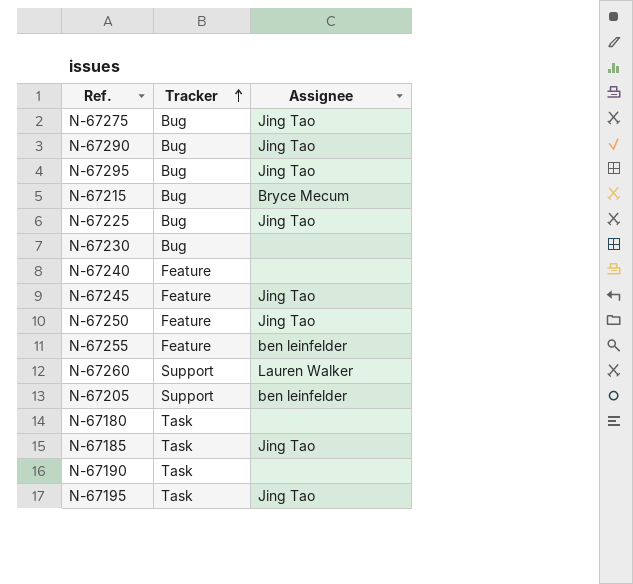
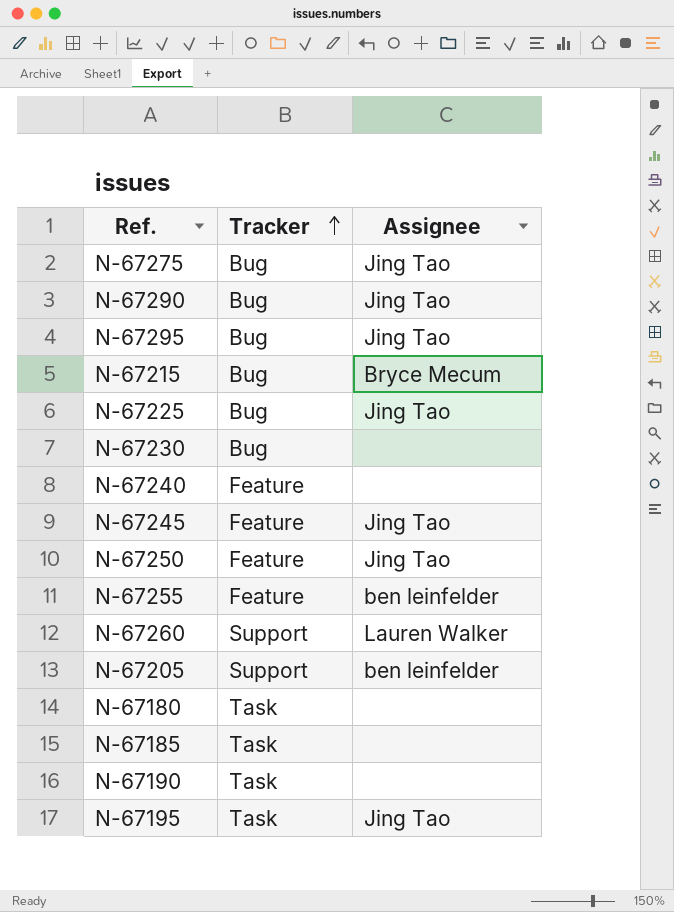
N-67185 | Assignee: Jing Tao -> none

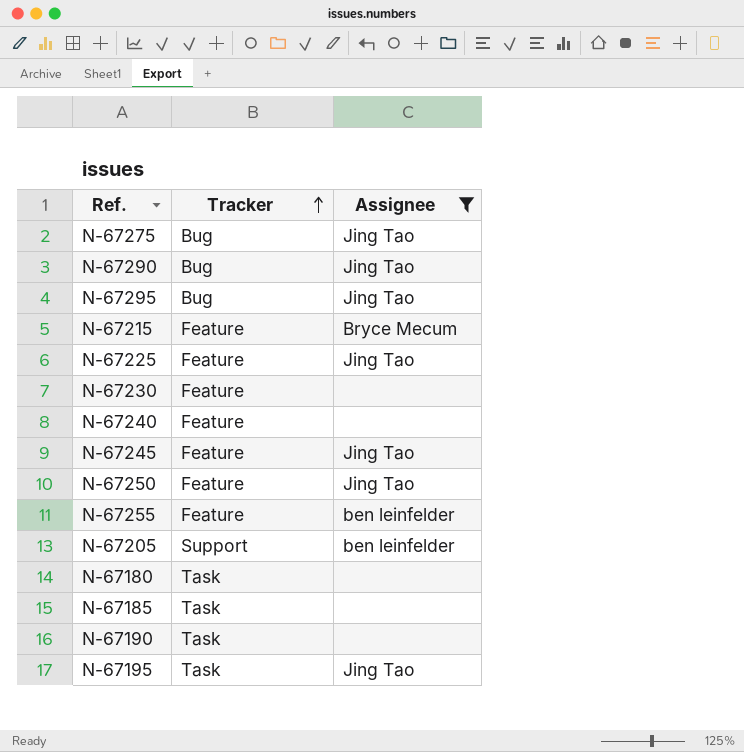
filter: none -> Assignee != Lauren Walker
N-67215 | Tracker: Bug -> Feature
N-67225 | Tracker: Bug -> Feature
N-67230 | Tracker: Bug -> Feature

